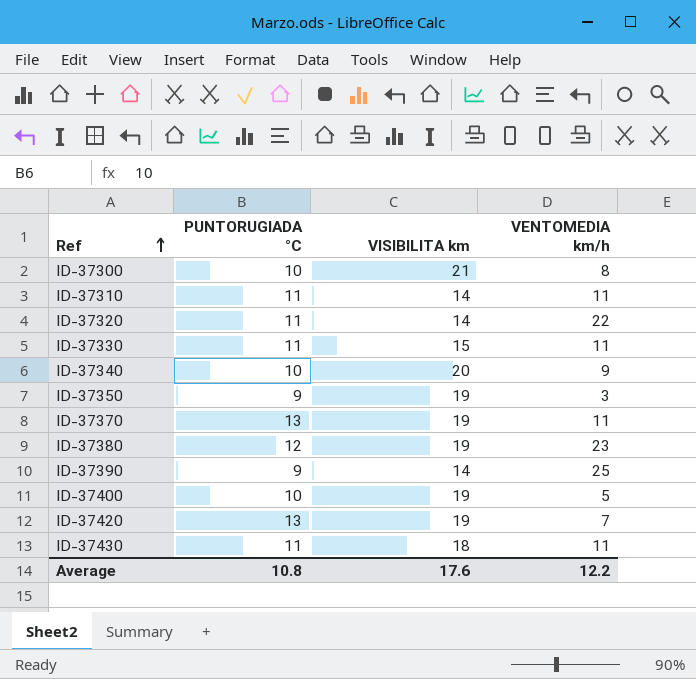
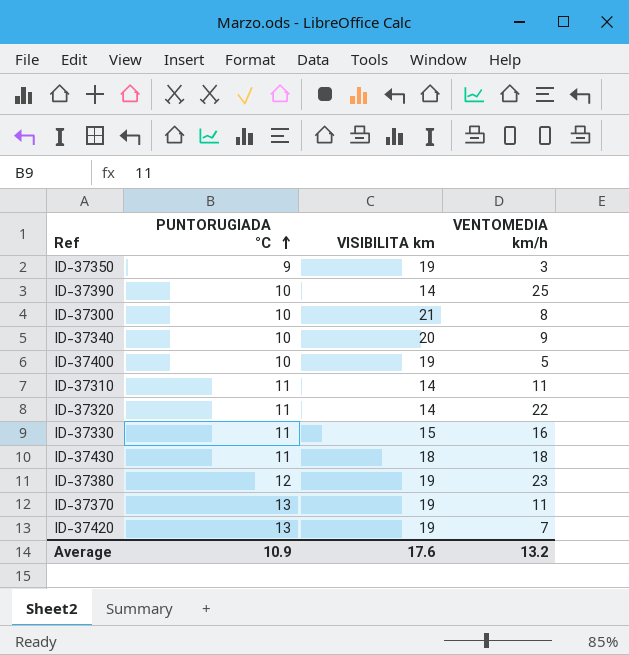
row order: Ref ascending -> PUNTORUGIADA °C ascending
ID-37390 | PUNTORUGIADA °C: 9 -> 10
ID-37330 | VENTOMEDIA km/h: 11 -> 16
ID-37430 | VENTOMEDIA km/h: 11 -> 18
Average | PUNTORUGIADA °C: 10.8 -> 10.9
Average | VENTOMEDIA km/h: 12.2 -> 13.2

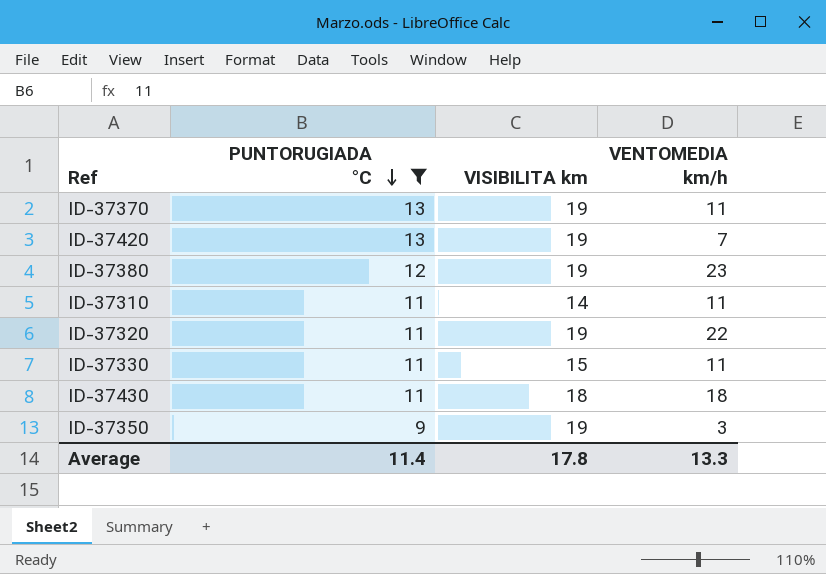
filter: none -> PUNTORUGIADA °C != 10
row order: PUNTORUGIADA °C ascending -> PUNTORUGIADA °C descending
ID-37320 | VISIBILITA km: 14 -> 19
ID-37330 | VENTOMEDIA km/h: 16 -> 11
Average | PUNTORUGIADA °C: 10.9 -> 11.4
Average | VISIBILITA km: 17.6 -> 17.8
Average | VENTOMEDIA km/h: 13.2 -> 13.3

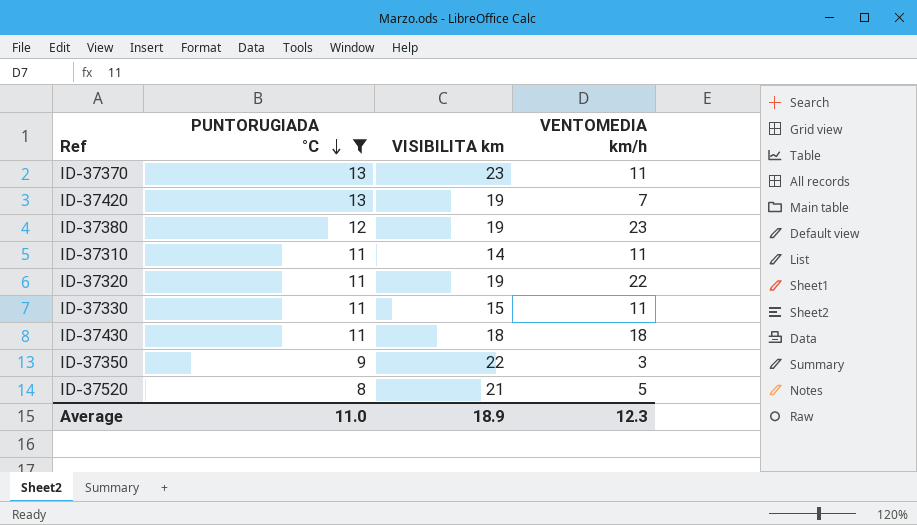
ID-37370 | VISIBILITA km: 19 -> 23
ID-37350 | VISIBILITA km: 19 -> 22
row ID-37520: none -> 8 | 21 | 5
Average | PUNTORUGIADA °C: 11.4 -> 11.0
Average | VISIBILITA km: 17.8 -> 18.9
Average | VENTOMEDIA km/h: 13.3 -> 12.3

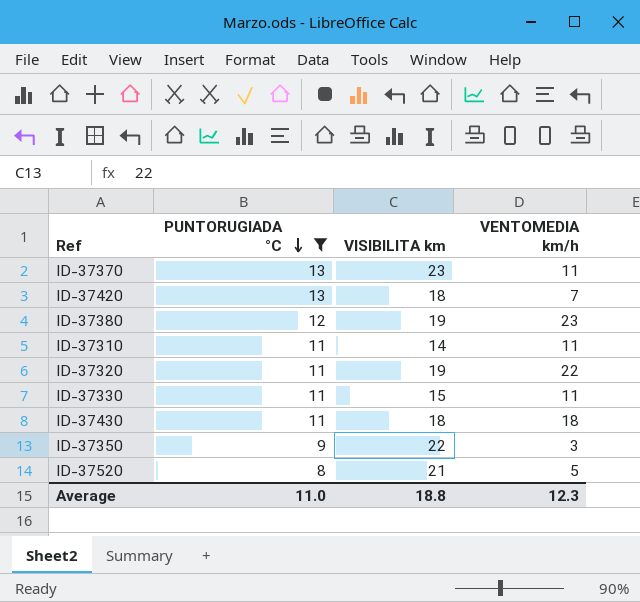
ID-37420 | VISIBILITA km: 19 -> 18
Average | VISIBILITA km: 18.9 -> 18.8

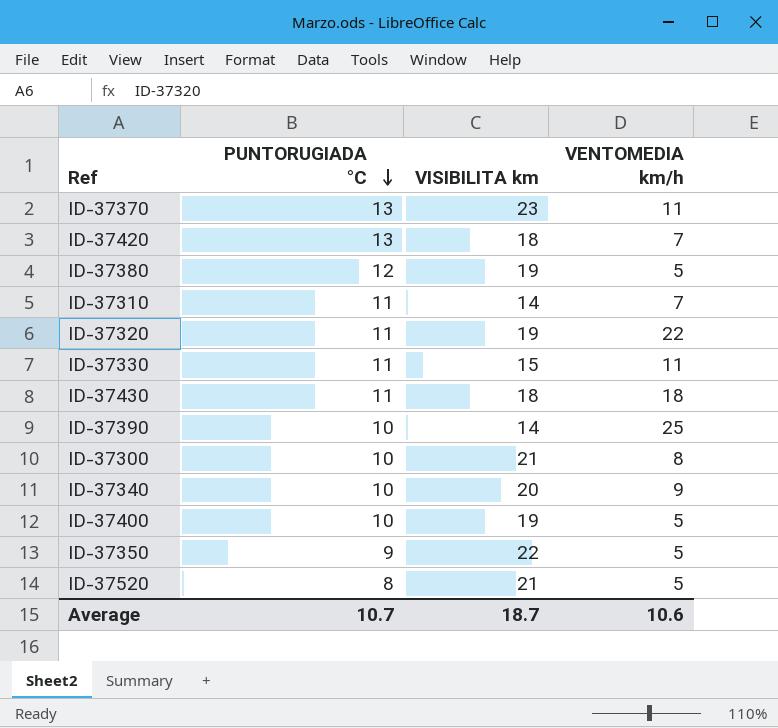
filter: PUNTORUGIADA °C != 10 -> none
ID-37380 | VENTOMEDIA km/h: 23 -> 5
ID-37310 | VENTOMEDIA km/h: 11 -> 7
ID-37350 | VENTOMEDIA km/h: 3 -> 5
Average | PUNTORUGIADA °C: 11.0 -> 10.7
Average | VISIBILITA km: 18.8 -> 18.7
Average | VENTOMEDIA km/h: 12.3 -> 10.6

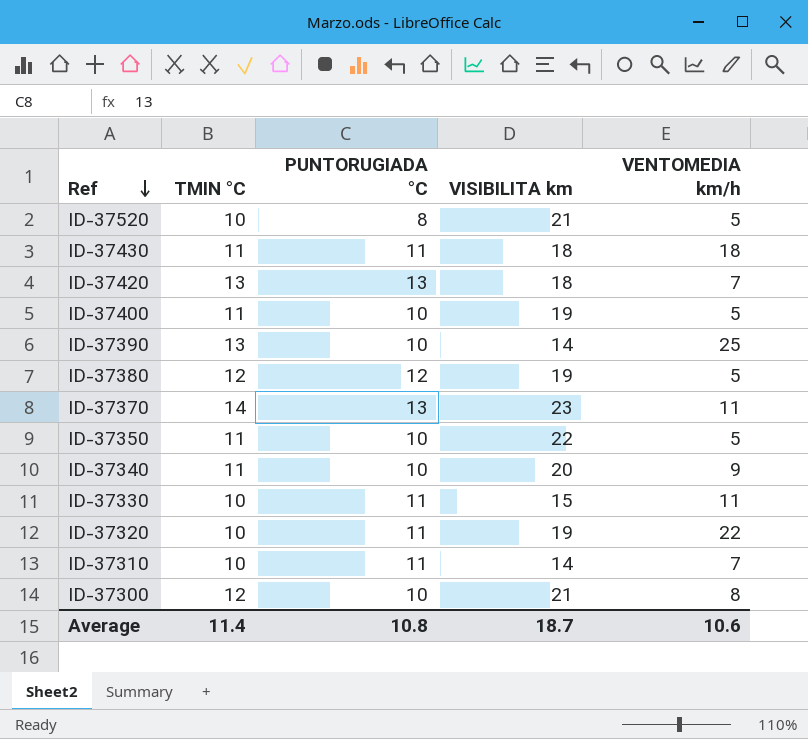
row order: PUNTORUGIADA °C descending -> Ref descending
column TMIN °C | position: none -> 2
ID-37350 | PUNTORUGIADA °C: 9 -> 10
Average | PUNTORUGIADA °C: 10.7 -> 10.8

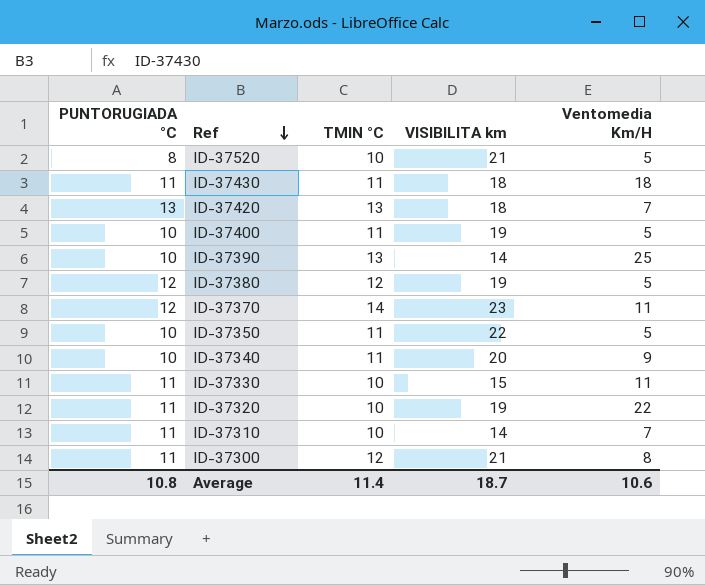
column PUNTORUGIADA °C | position: 3 -> 1
column name: VENTOMEDIA km/h -> Ventomedia Km/H
ID-37370 | PUNTORUGIADA °C: 13 -> 12
ID-37300 | PUNTORUGIADA °C: 10 -> 11

